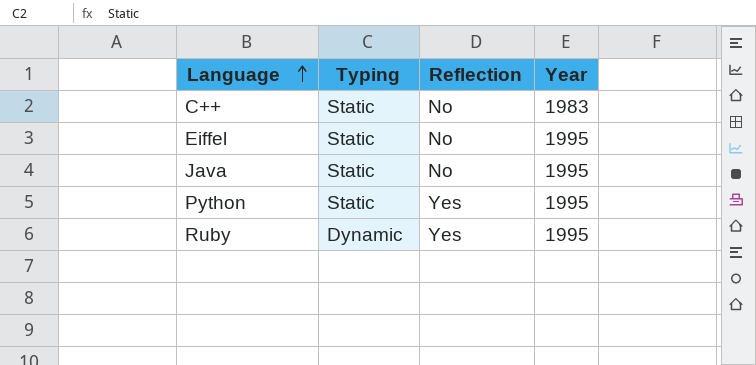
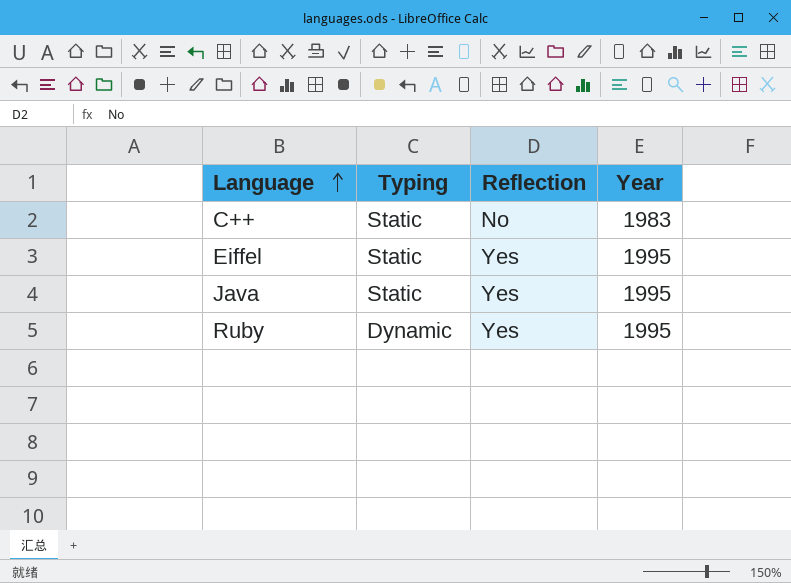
row Python: Static | Yes | 1995 -> none
Eiffel | Reflection: No -> Yes
Java | Reflection: No -> Yes

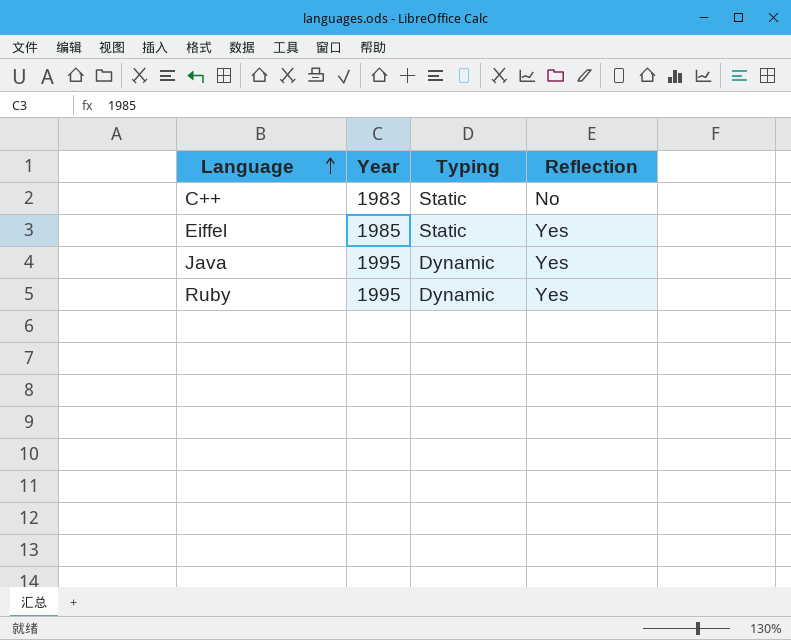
column Year | position: 4 -> 2
Eiffel | Year: 1995 -> 1985
Java | Typing: Static -> Dynamic

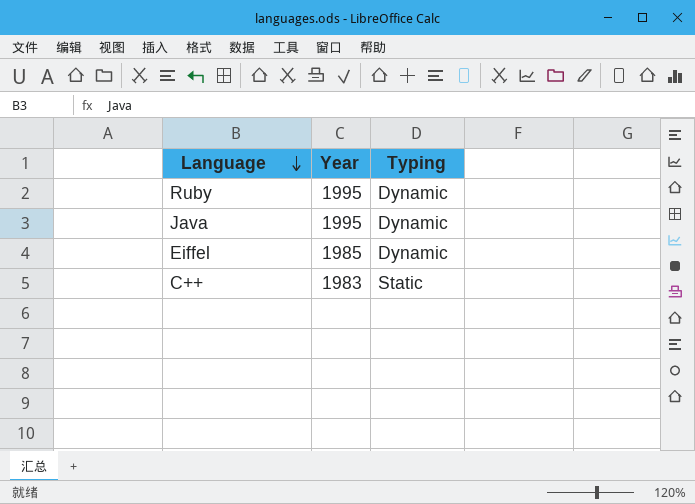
row order: Language ascending -> Language descending
column Reflection | position: 4 -> none
Eiffel | Typing: Static -> Dynamic

